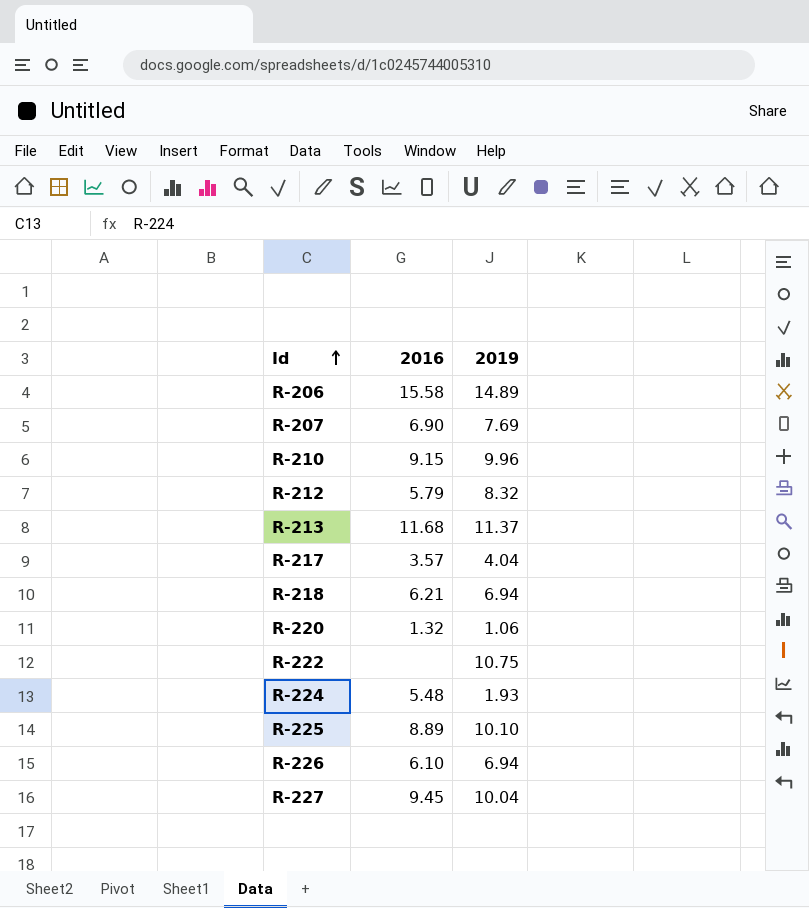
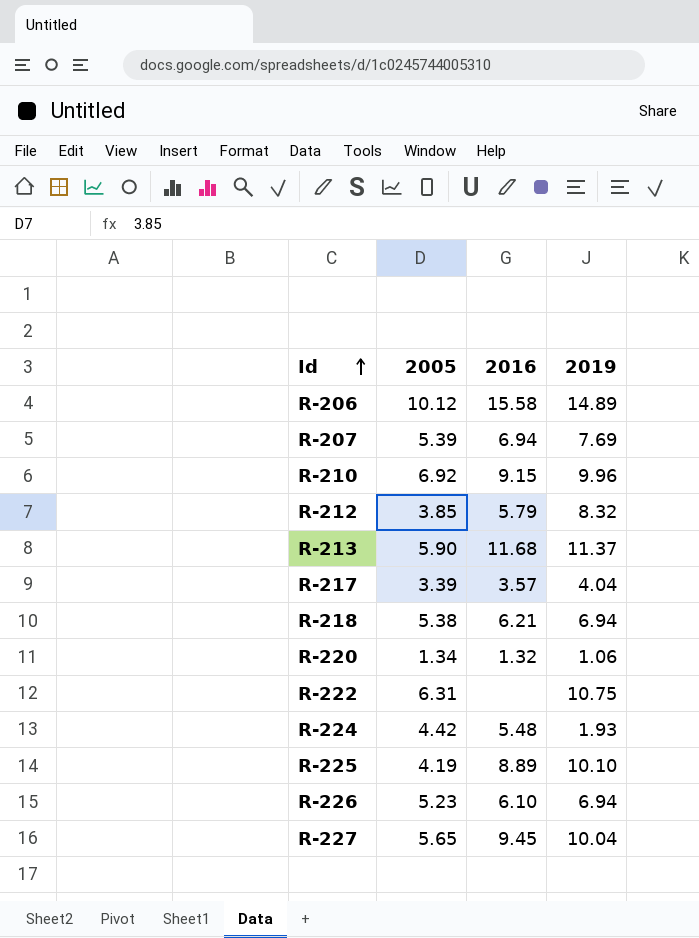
column 2005 | position: none -> 2
R-207 | 2016: 6.90 -> 6.94

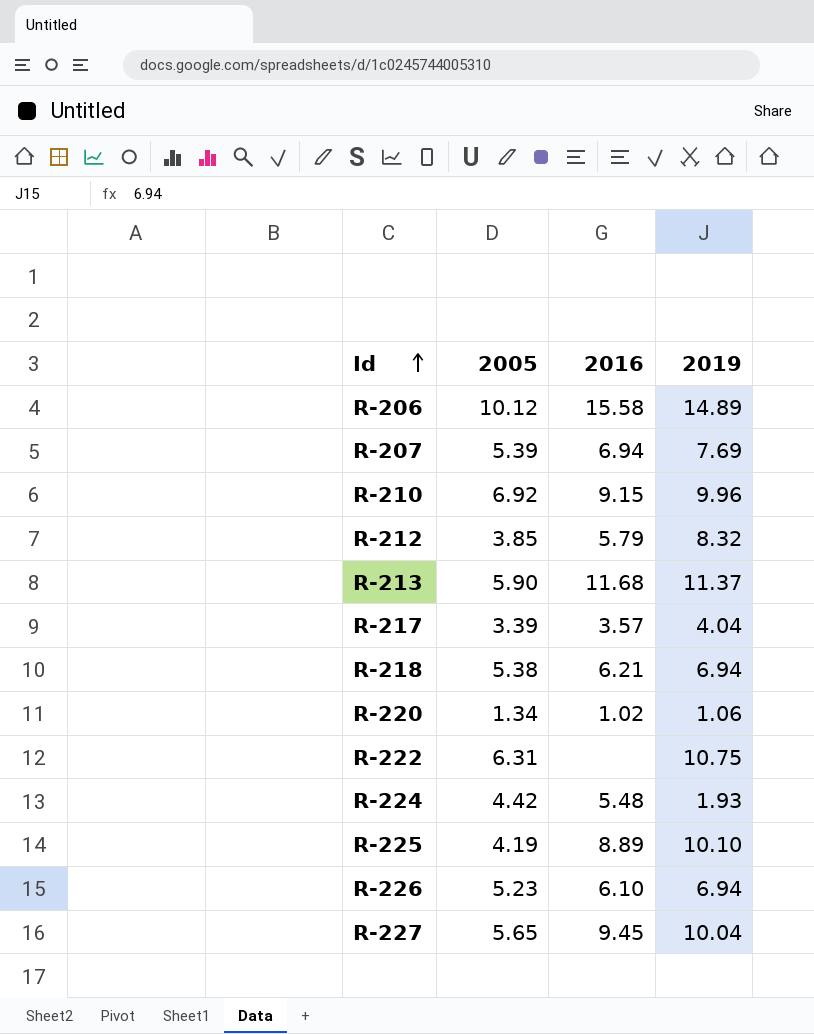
R-220 | 2016: 1.32 -> 1.02

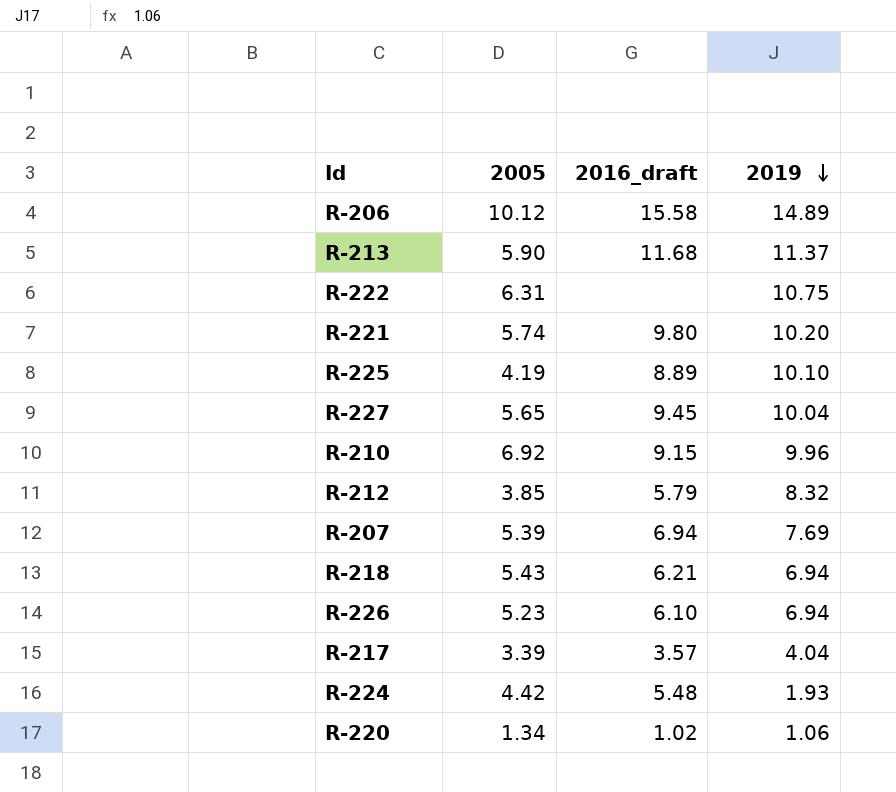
row order: Id ascending -> 2019 descending
column name: 2016 -> 2016_draft
row R-221: none -> 5.74 | 9.80 | 10.20
R-218 | 2005: 5.38 -> 5.43

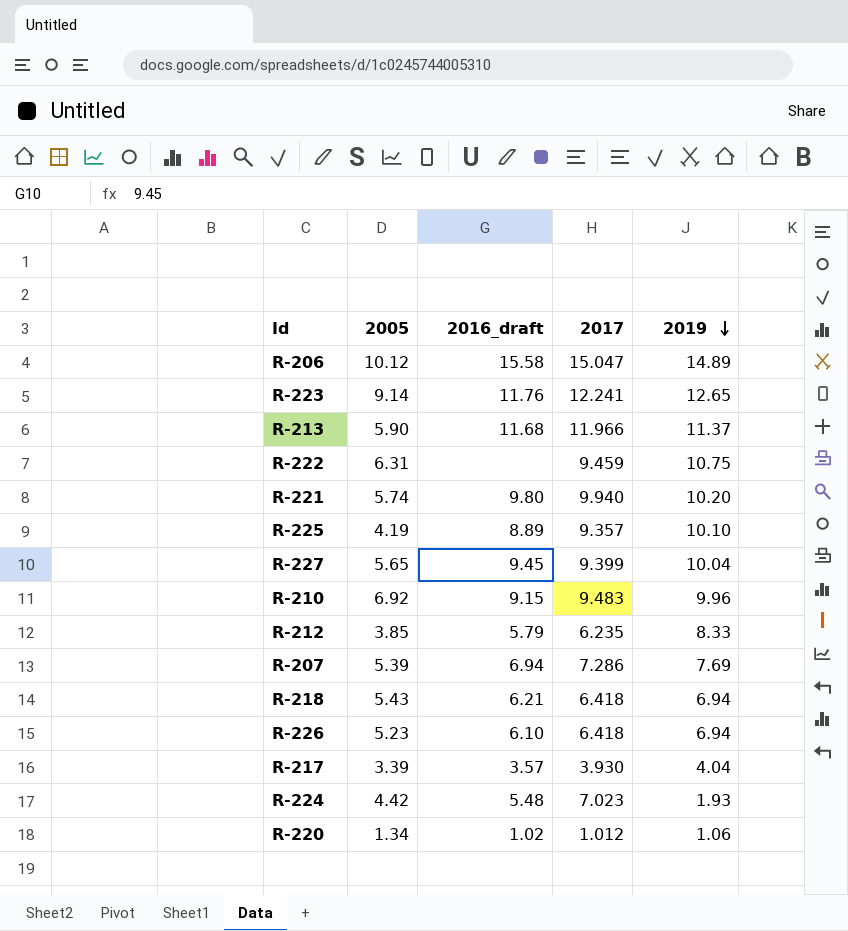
column 2017 | position: none -> 4
row R-223: none -> 9.14 | 11.76 | 12.241 | 12.65
R-212 | 2019: 8.32 -> 8.33

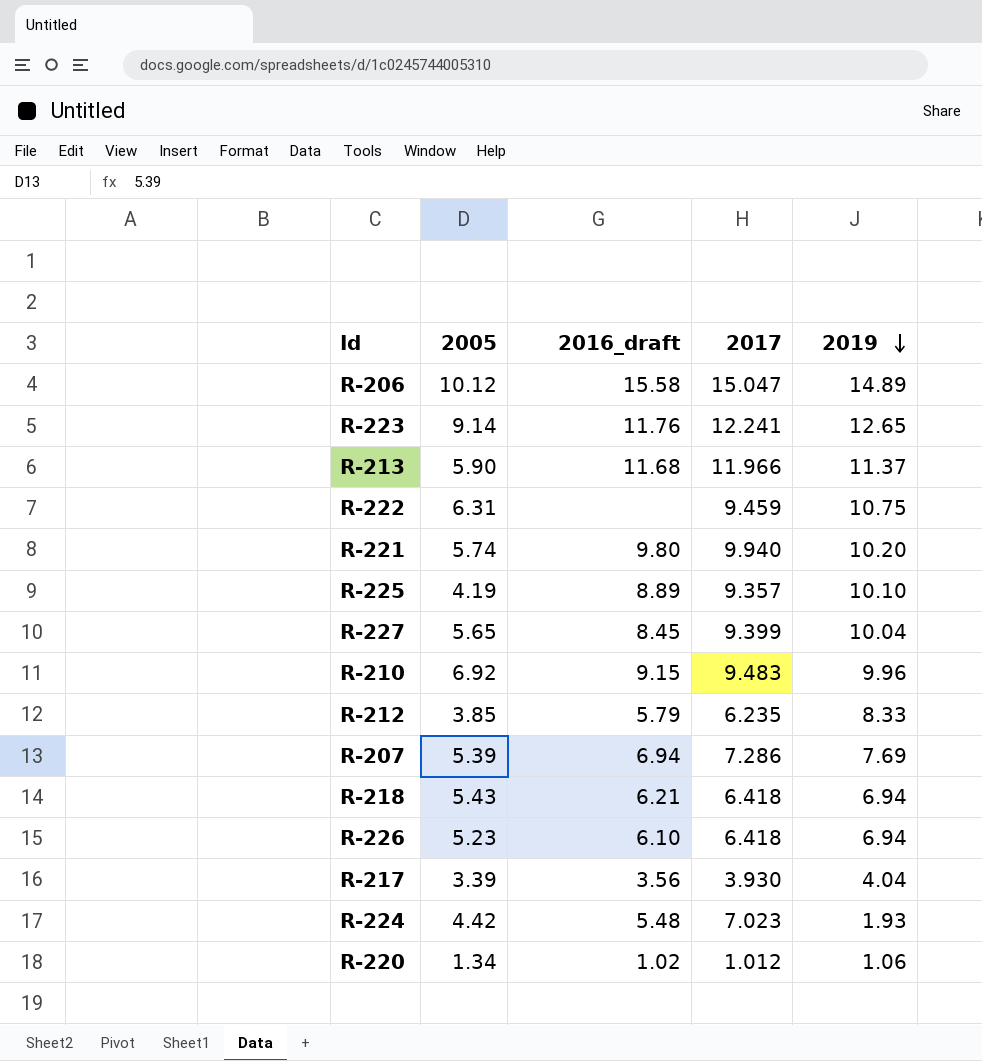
R-227 | 2016_draft: 9.45 -> 8.45
R-217 | 2016_draft: 3.57 -> 3.56

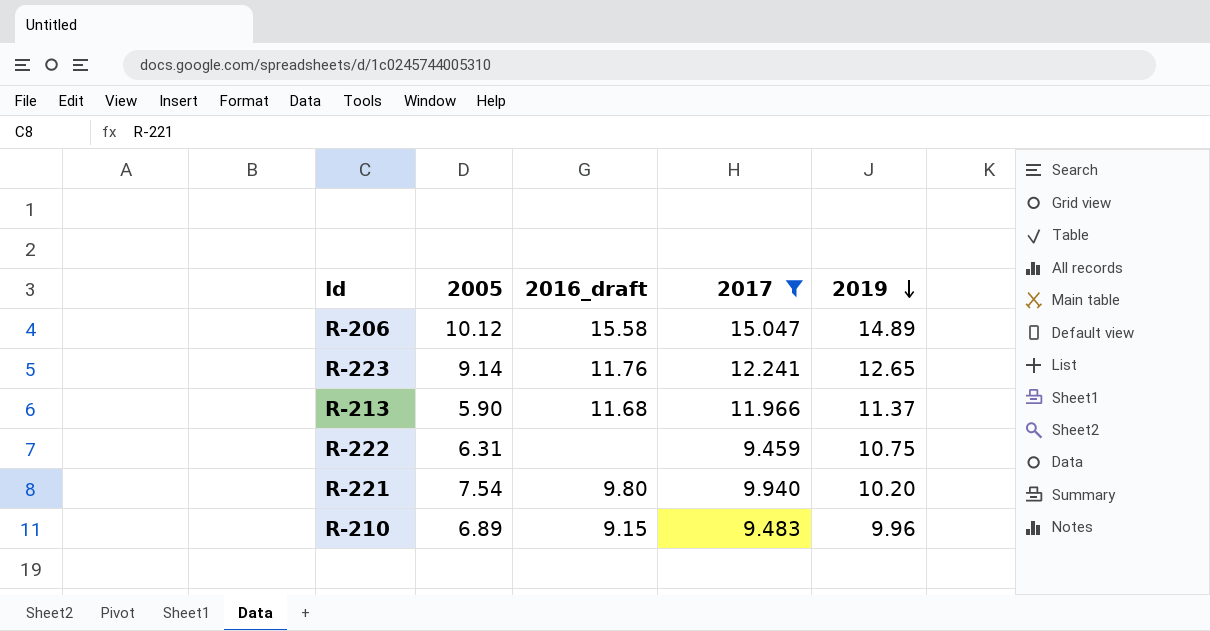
filter: none -> 2017 >= 9.459
R-221 | 2005: 5.74 -> 7.54
R-210 | 2005: 6.92 -> 6.89

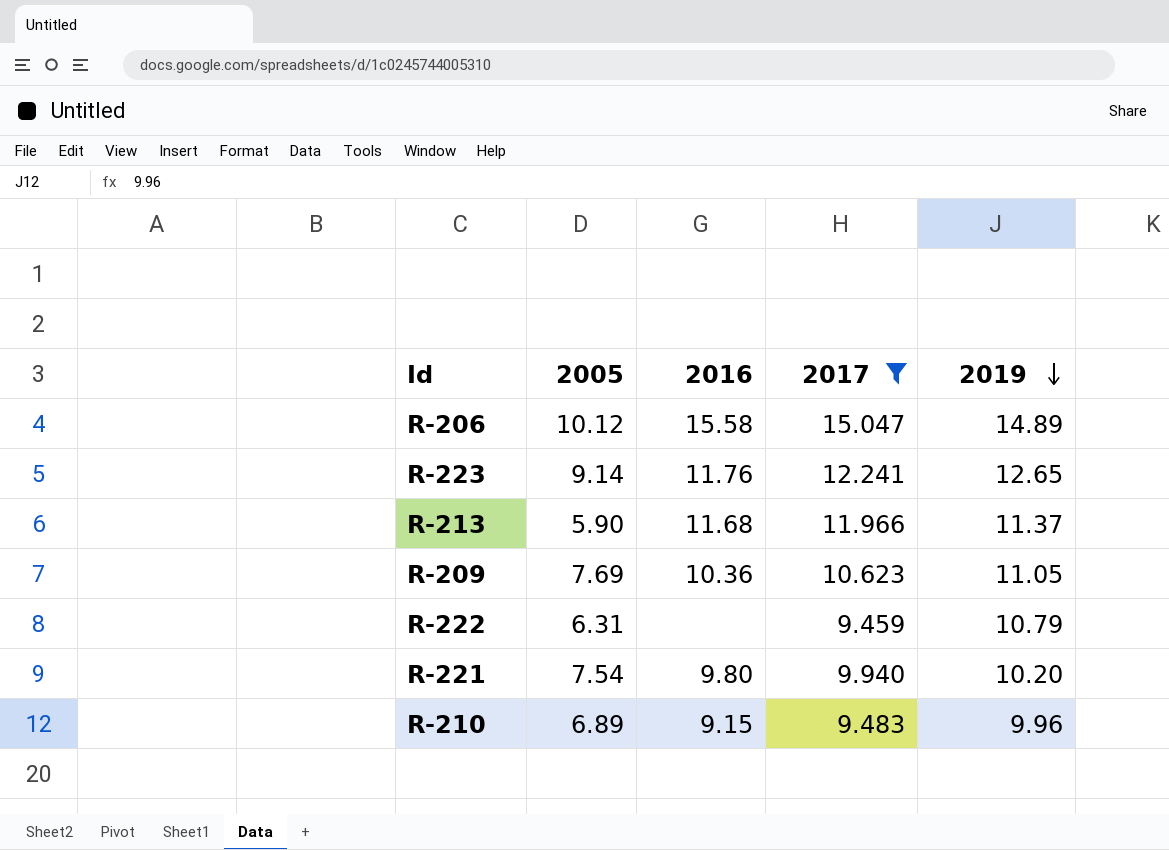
column name: 2016_draft -> 2016
row R-209: none -> 7.69 | 10.36 | 10.623 | 11.05
R-222 | 2019: 10.75 -> 10.79

